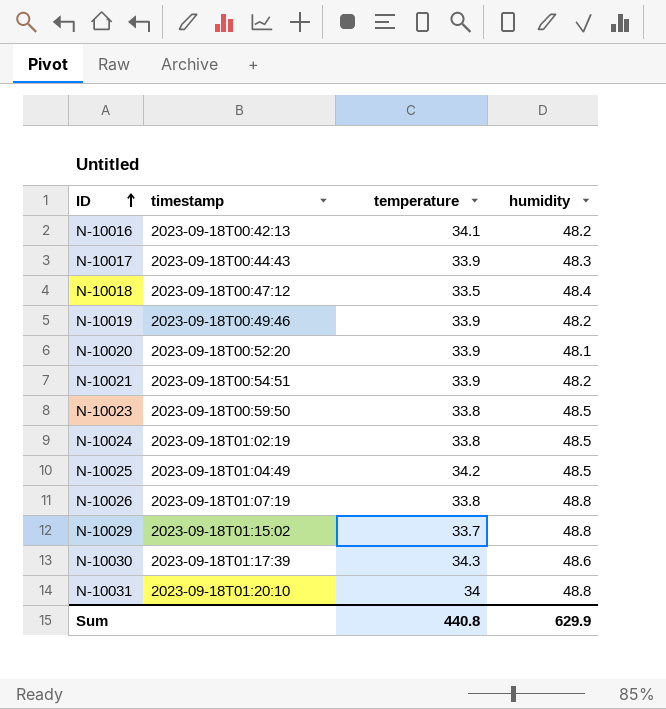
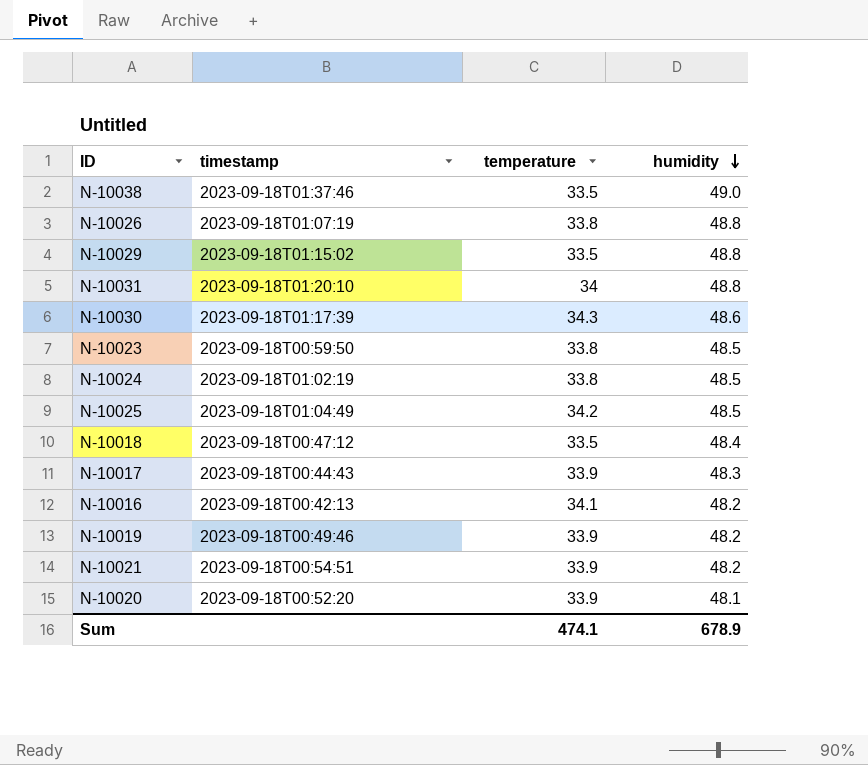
row order: ID ascending -> humidity descending
row N-10038: none -> 2023-09-18T01:37:46 | 33.5 | 49.0
N-10029 | temperature: 33.7 -> 33.5
Sum | temperature: 440.8 -> 474.1
Sum | humidity: 629.9 -> 678.9

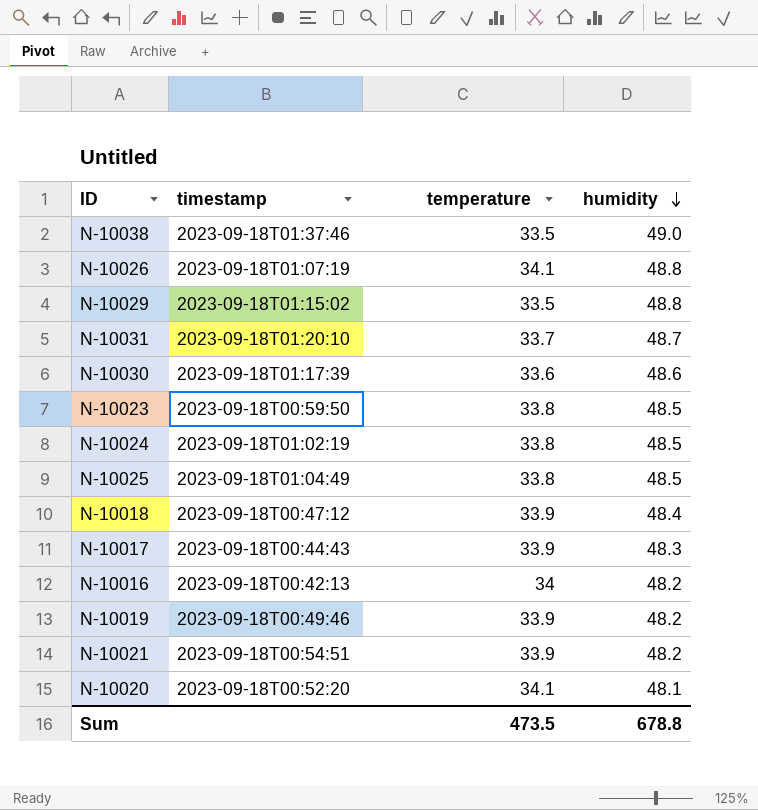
N-10026 | temperature: 33.8 -> 34.1
N-10031 | temperature: 34 -> 33.7
N-10031 | humidity: 48.8 -> 48.7
N-10030 | temperature: 34.3 -> 33.6
N-10025 | temperature: 34.2 -> 33.8
N-10018 | temperature: 33.5 -> 33.9
N-10016 | temperature: 34.1 -> 34
N-10020 | temperature: 33.9 -> 34.1
Sum | temperature: 474.1 -> 473.5
Sum | humidity: 678.9 -> 678.8

